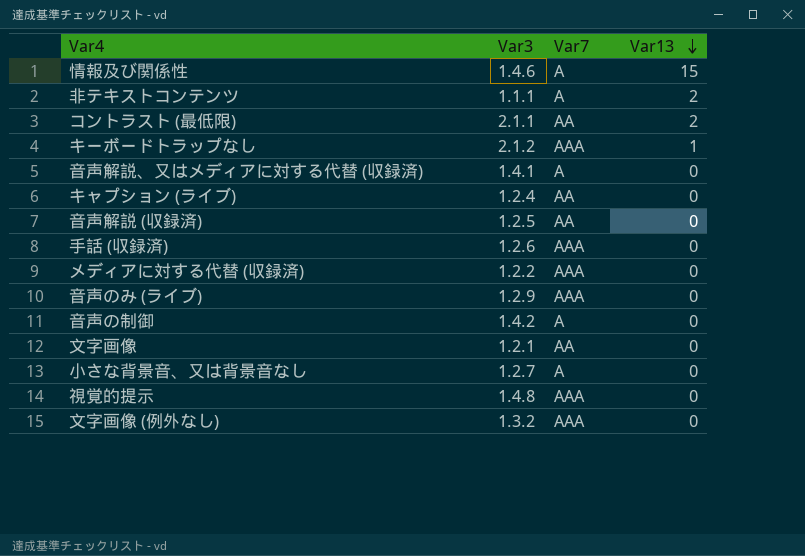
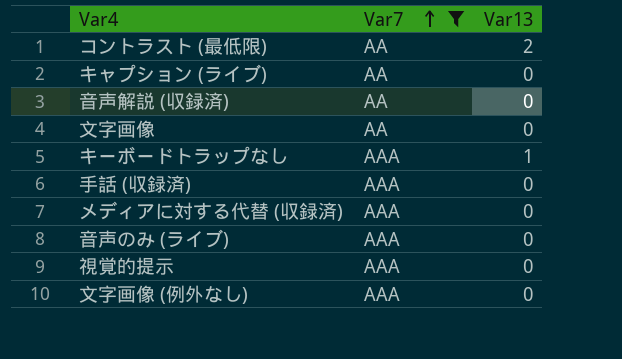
filter: none -> Var7 != A
row order: Var13 descending -> Var7 ascending
column Var3 | position: 2 -> none

